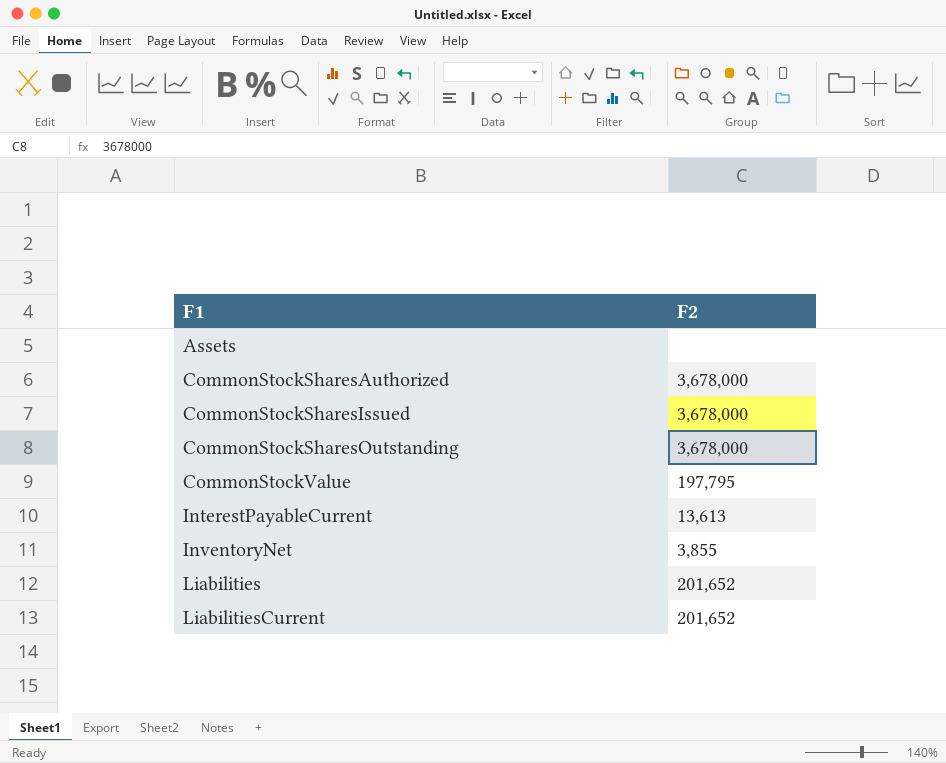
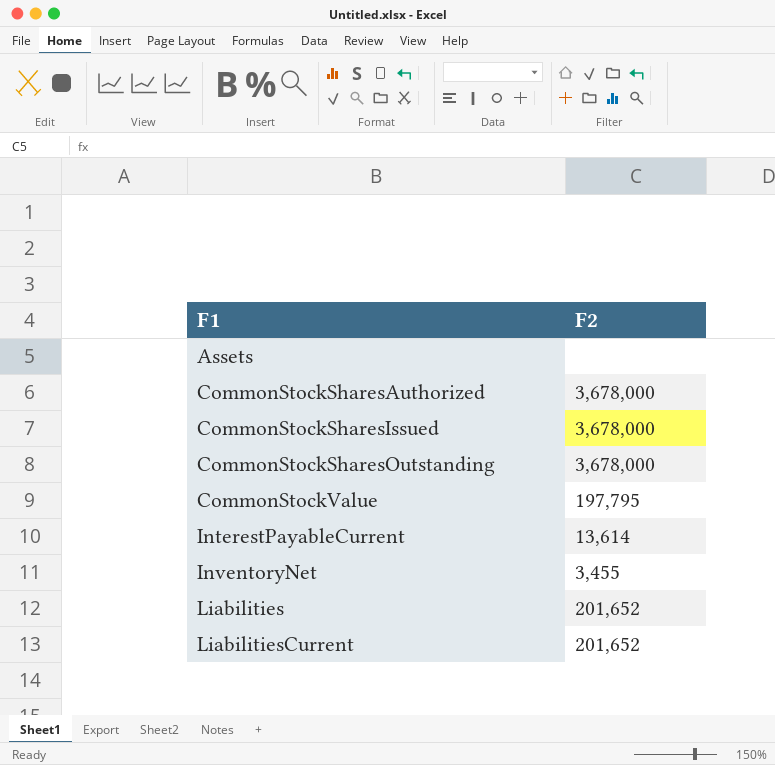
InterestPayableCurrent | F2: 13,613 -> 13,614
InventoryNet | F2: 3,855 -> 3,455

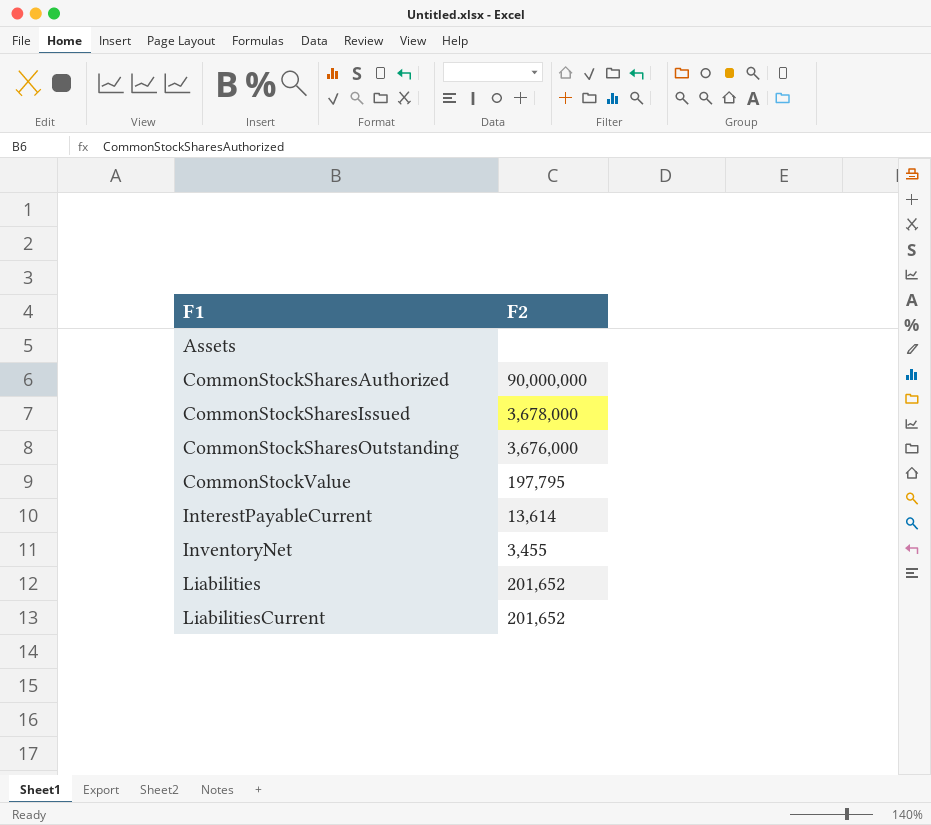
CommonStockSharesAuthorized | F2: 3,678,000 -> 90,000,000
CommonStockSharesOutstanding | F2: 3,678,000 -> 3,676,000

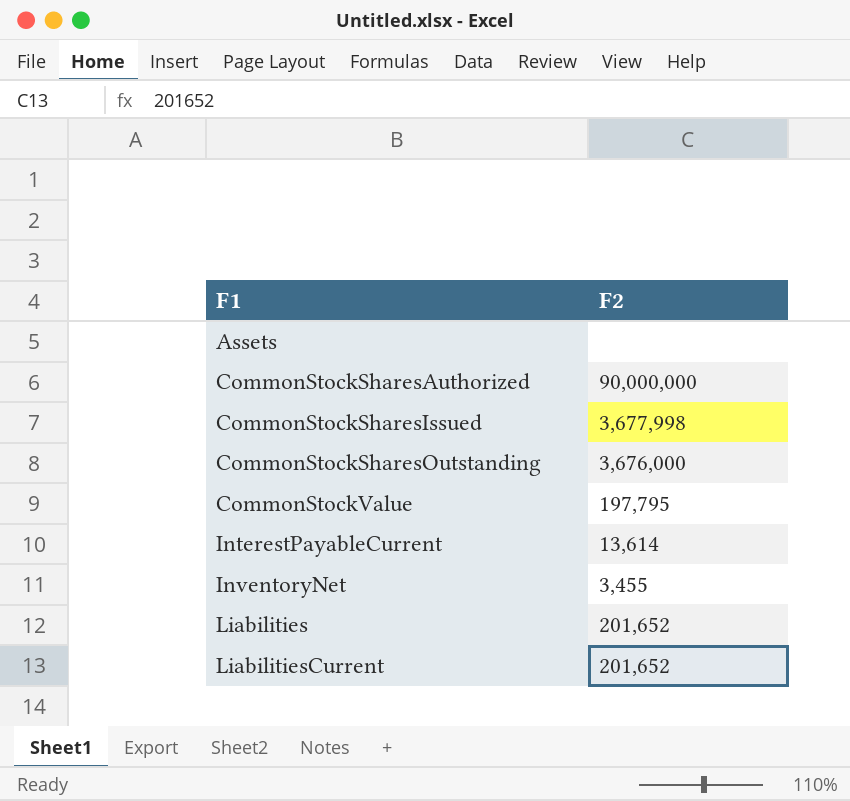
CommonStockSharesIssued | F2: 3,678,000 -> 3,677,998

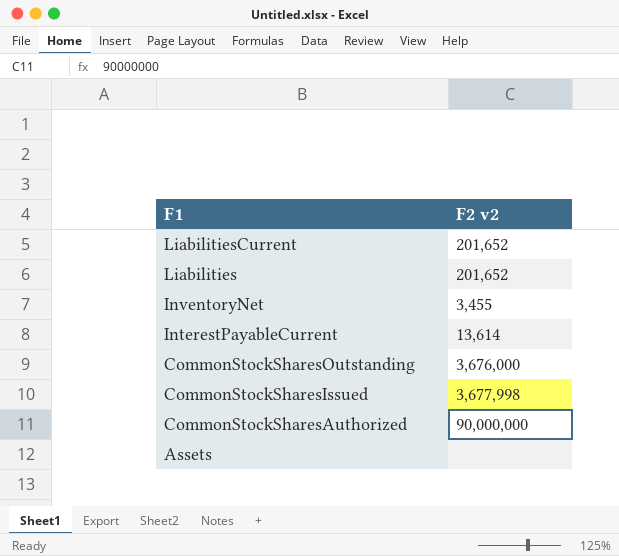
row order: F1 ascending -> F1 descending
column name: F2 -> F2 v2
row CommonStockValue: 197,795 -> none

